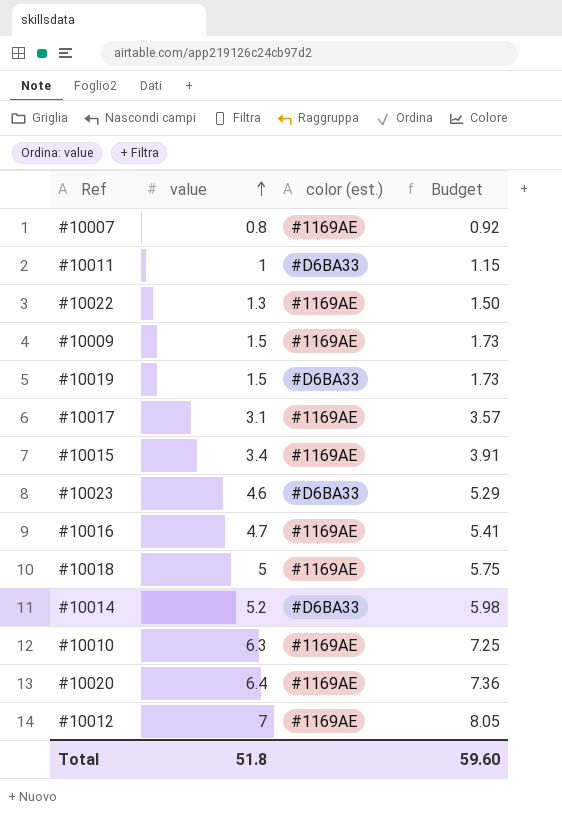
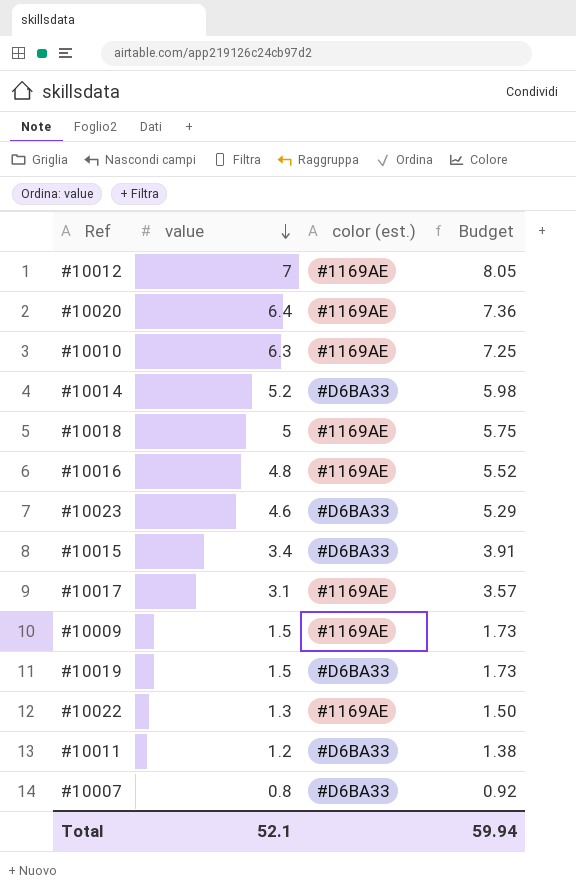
row order: value ascending -> value descending
#10016 | value: 4.7 -> 4.8
#10016 | Budget: 5.41 -> 5.52
#10015 | color (est.): #1169AE -> #D6BA33
#10011 | value: 1 -> 1.2
#10011 | Budget: 1.15 -> 1.38
#10007 | color (est.): #1169AE -> #D6BA33
Total | value: 51.8 -> 52.1
Total | Budget: 59.60 -> 59.94

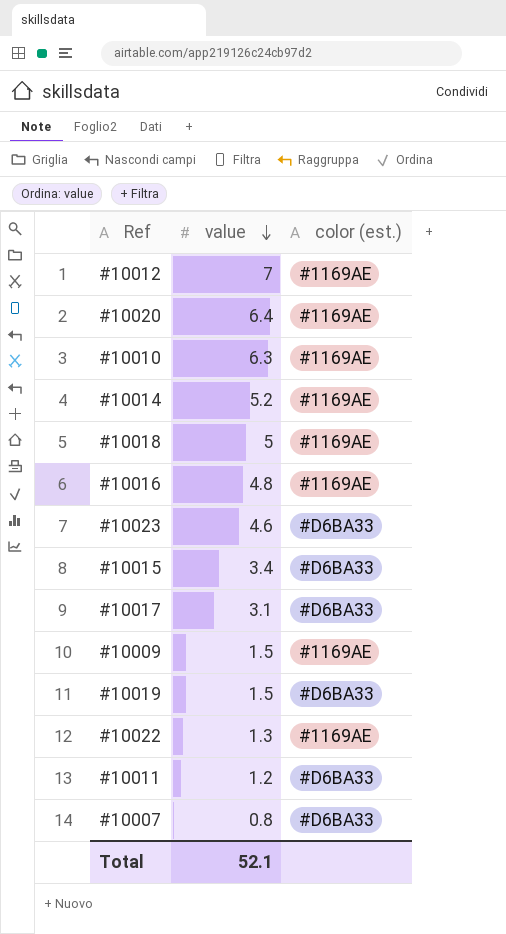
column Budget | formula: [value] * 1.15 -> none
#10014 | color (est.): #D6BA33 -> #1169AE
#10017 | color (est.): #1169AE -> #D6BA33

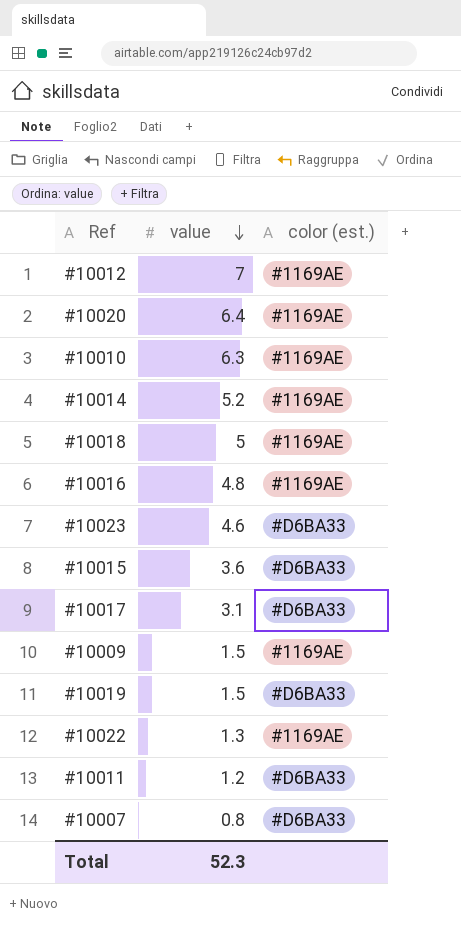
#10015 | value: 3.4 -> 3.6
Total | value: 52.1 -> 52.3

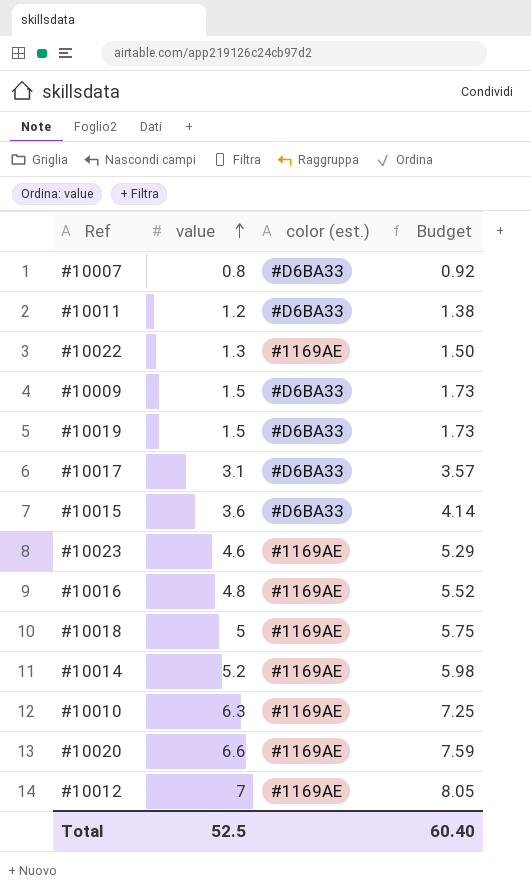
row order: value descending -> value ascending
column Budget | formula: none -> [value] * 1.15
#10009 | color (est.): #1169AE -> #D6BA33
#10023 | color (est.): #D6BA33 -> #1169AE
#10020 | value: 6.4 -> 6.6
Total | value: 52.3 -> 52.5

